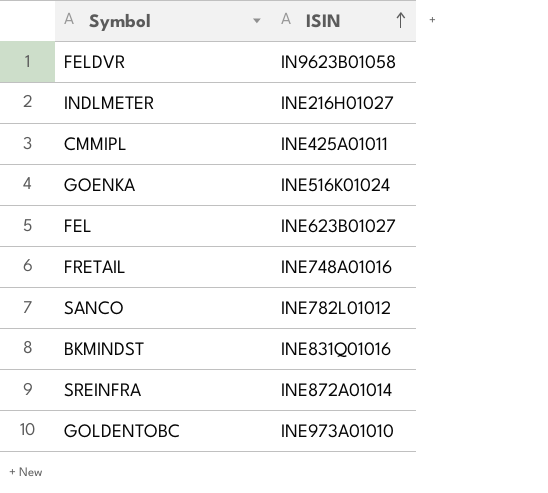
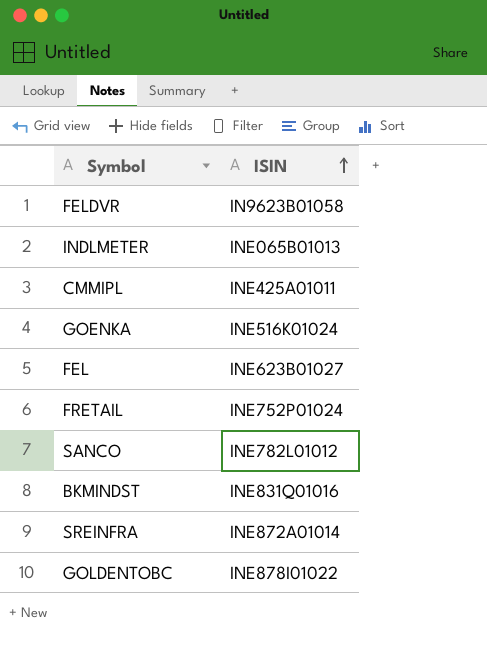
INDLMETER | ISIN: INE216H01027 -> INE065B01013
FRETAIL | ISIN: INE748A01016 -> INE752P01024
GOLDENTOBC | ISIN: INE973A01010 -> INE878I01022

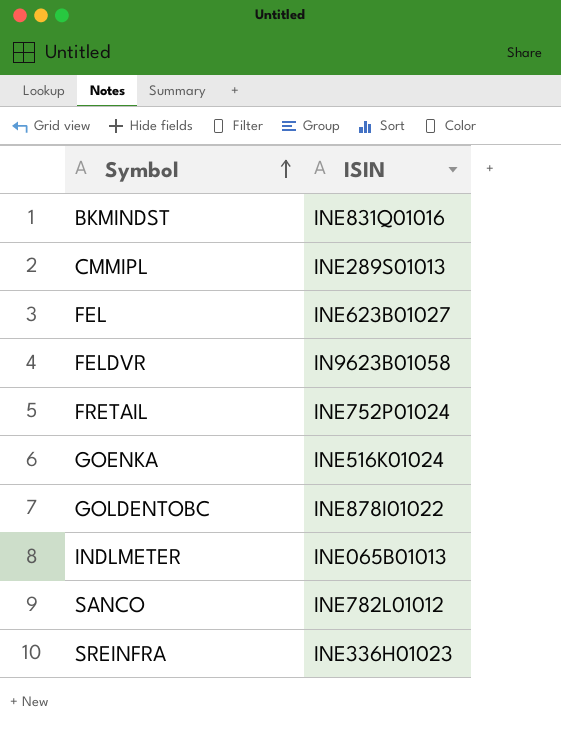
row order: ISIN ascending -> Symbol ascending
CMMIPL | ISIN: INE425A01011 -> INE289S01013
SREINFRA | ISIN: INE872A01014 -> INE336H01023

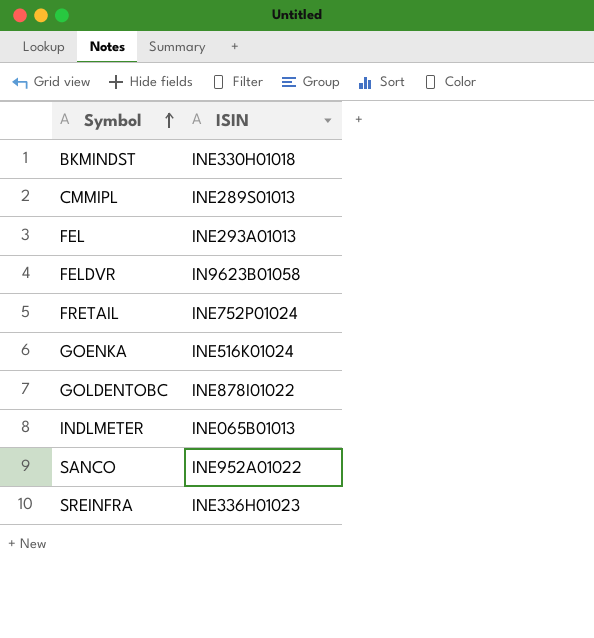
BKMINDST | ISIN: INE831Q01016 -> INE330H01018
FEL | ISIN: INE623B01027 -> INE293A01013
SANCO | ISIN: INE782L01012 -> INE952A01022

